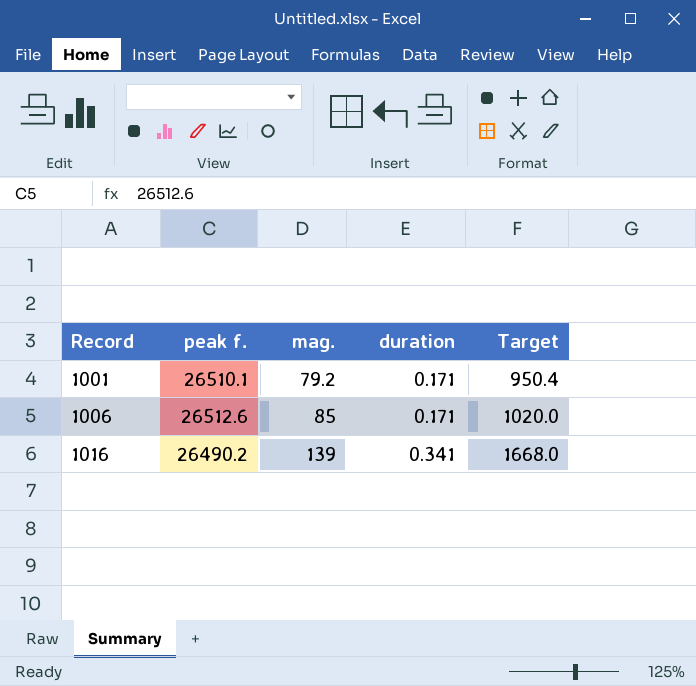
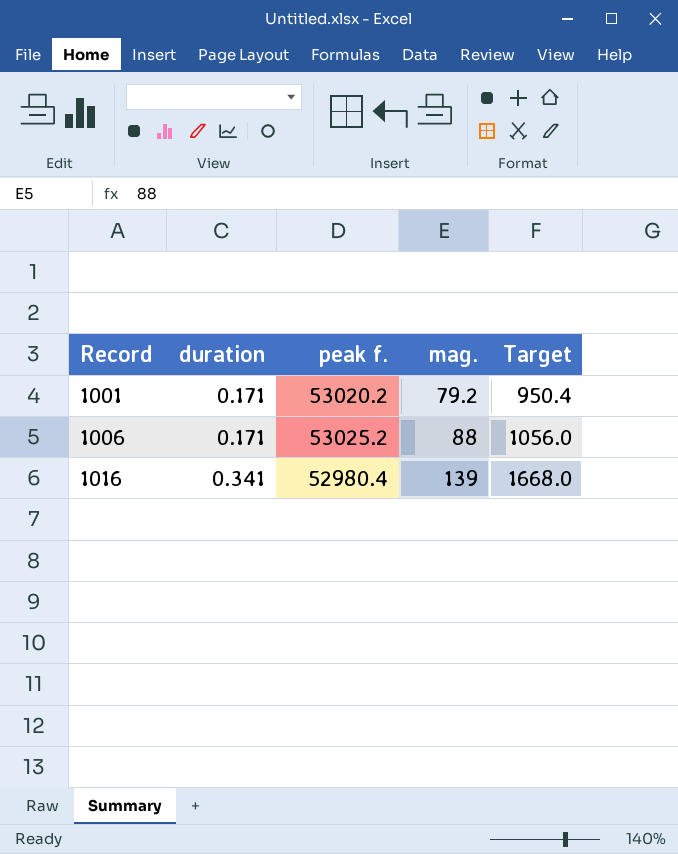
column duration | position: 4 -> 2
1001 | peak f.: 26510.1 -> 53020.2
1006 | peak f.: 26512.6 -> 53025.2
1006 | mag.: 85 -> 88
1006 | Target: 1020.0 -> 1056.0
1016 | peak f.: 26490.2 -> 52980.4

